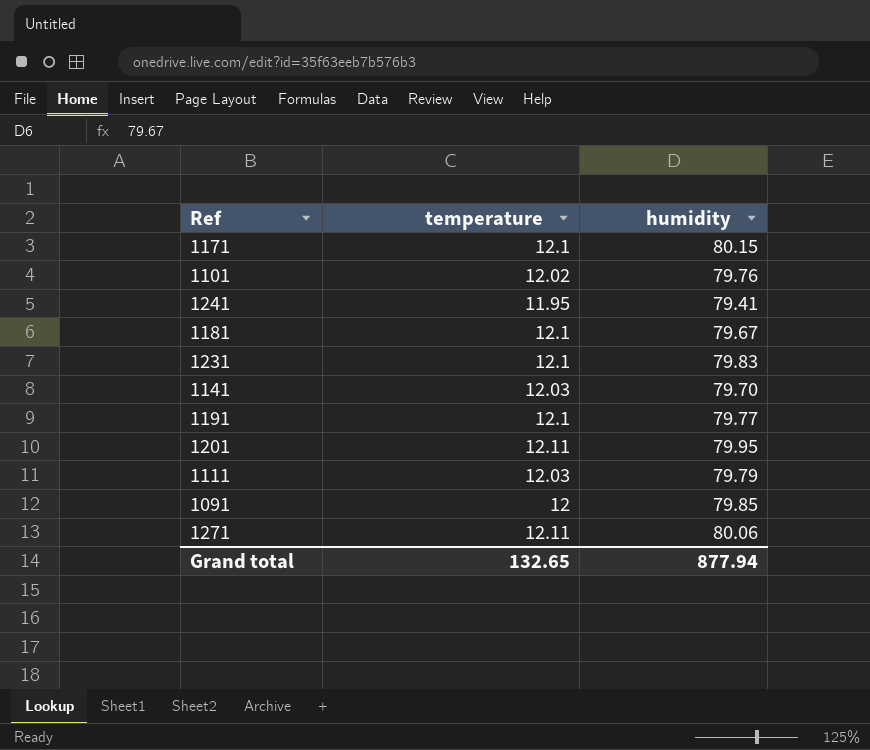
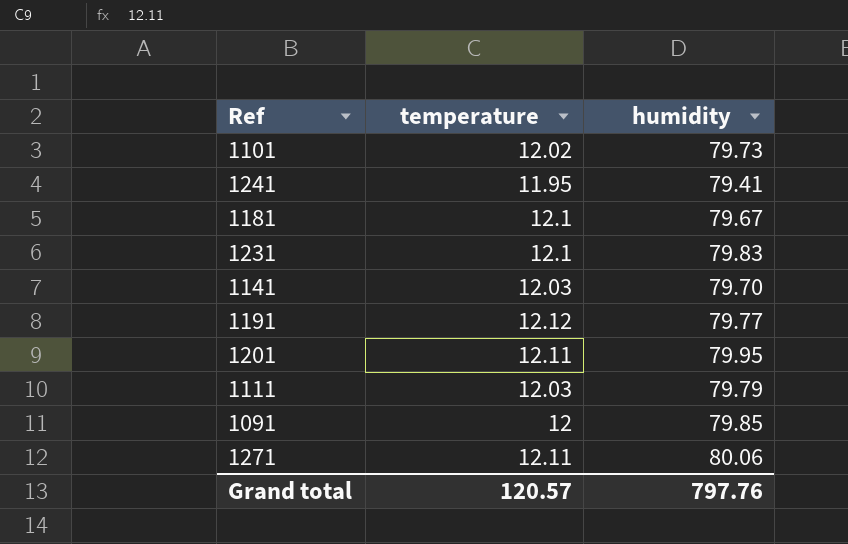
row 1171: 12.1 | 80.15 -> none
1101 | humidity: 79.76 -> 79.73
1191 | temperature: 12.1 -> 12.12
Grand total | temperature: 132.65 -> 120.57
Grand total | humidity: 877.94 -> 797.76

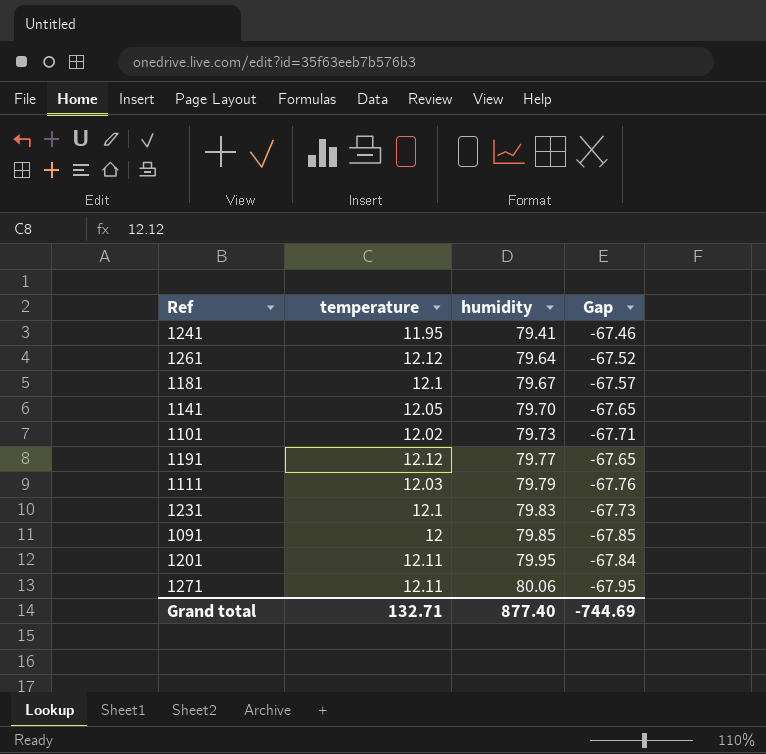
row order: none -> humidity ascending
column Gap | formula: none -> [temperature] - [humidity]
row 1261: none -> 12.12 | 79.64 | -67.52
1141 | temperature: 12.03 -> 12.05
Grand total | temperature: 120.57 -> 132.71
Grand total | humidity: 797.76 -> 877.40

